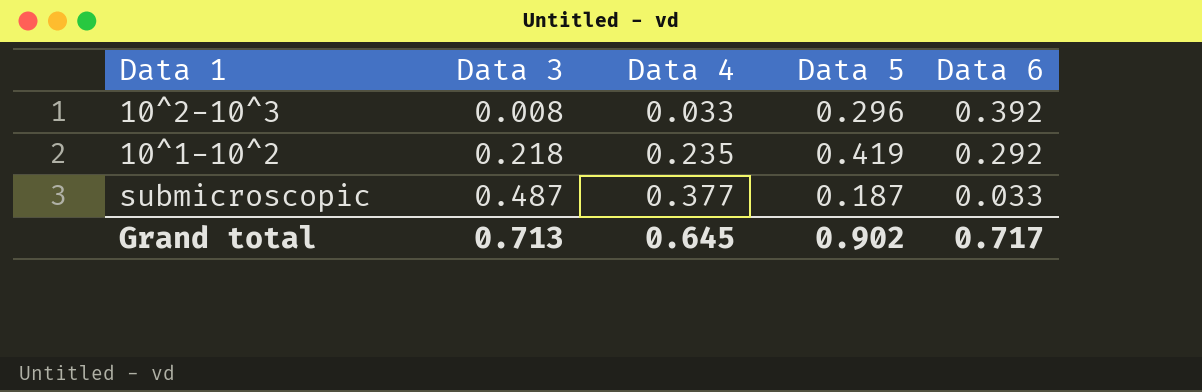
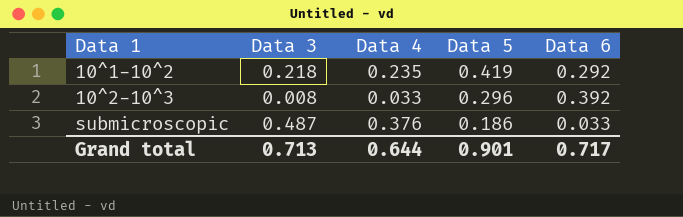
row order: Data 3 ascending -> Data 1 ascending
submicroscopic | Data 4: 0.377 -> 0.376
submicroscopic | Data 5: 0.187 -> 0.186
Grand total | Data 4: 0.645 -> 0.644
Grand total | Data 5: 0.902 -> 0.901

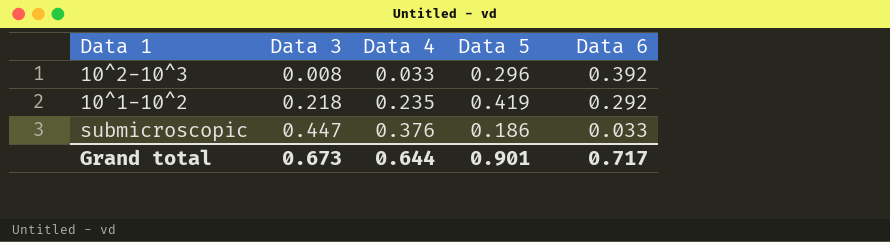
row order: Data 1 ascending -> Data 3 ascending
submicroscopic | Data 3: 0.487 -> 0.447
Grand total | Data 3: 0.713 -> 0.673

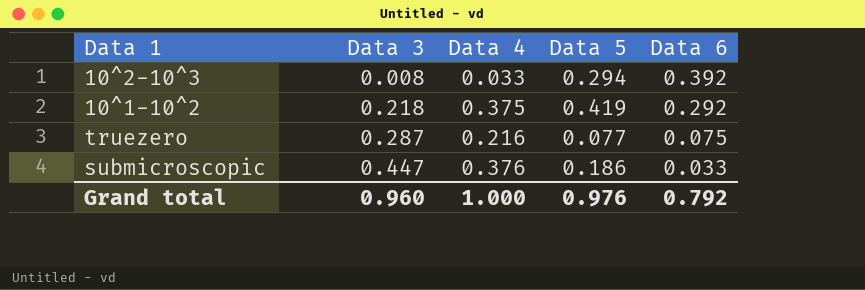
10^2-10^3 | Data 5: 0.296 -> 0.294
10^1-10^2 | Data 4: 0.235 -> 0.375
row truezero: none -> 0.287 | 0.216 | 0.077 | 0.075
Grand total | Data 3: 0.673 -> 0.960
Grand total | Data 4: 0.644 -> 1.000
Grand total | Data 5: 0.901 -> 0.976
Grand total | Data 6: 0.717 -> 0.792

